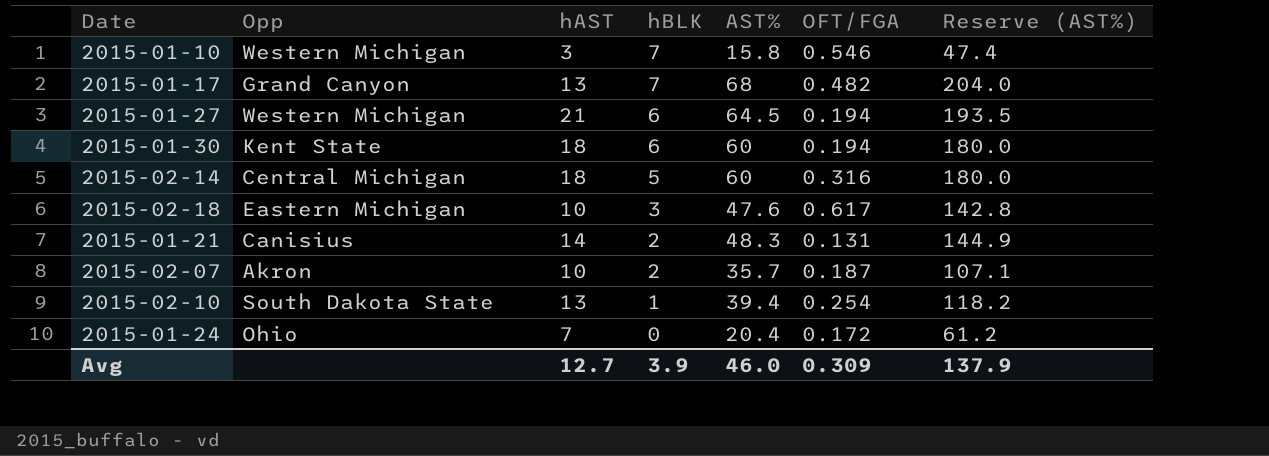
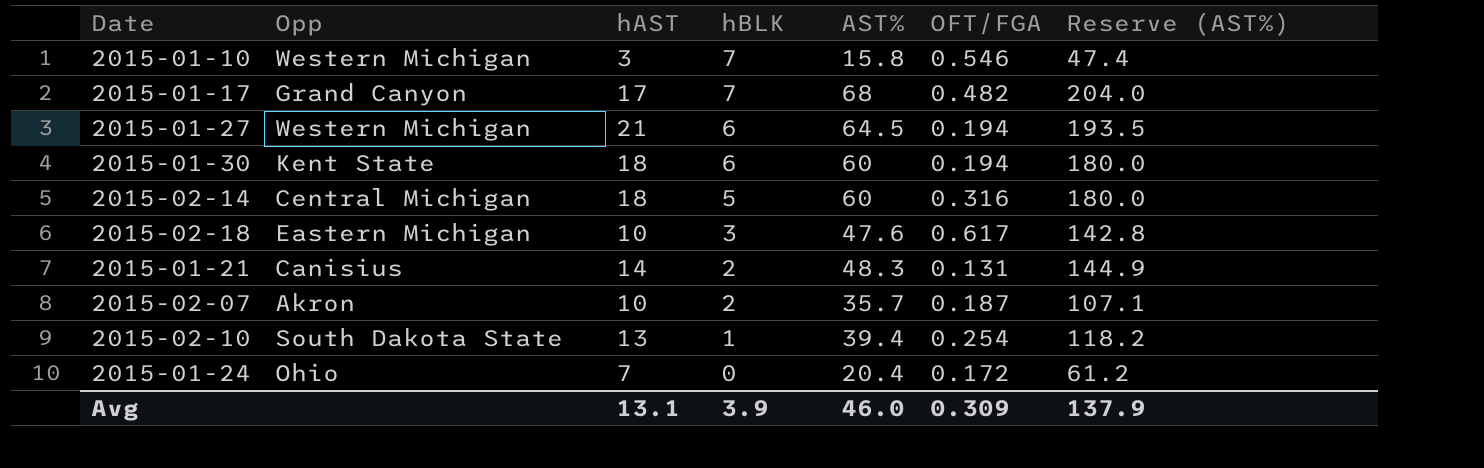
2015-01-17 | hAST: 13 -> 17
Avg | hAST: 12.7 -> 13.1

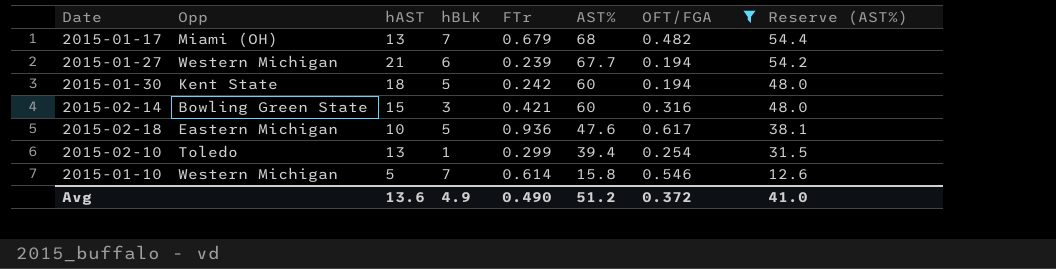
filter: none -> OFT/FGA >= 0.194
row order: hBLK descending -> AST% descending
column FTr | position: none -> 5
column Reserve (AST%) | formula: [AST%] * 3 -> [AST%] * 0.8
2015-01-17 | Opp: Grand Canyon -> Miami (OH)
2015-01-17 | hAST: 17 -> 13
2015-01-27 | AST%: 64.5 -> 67.7
2015-01-30 | hBLK: 6 -> 5
2015-02-14 | Opp: Central Michigan -> Bowling Green State
2015-02-14 | hAST: 18 -> 15
2015-02-14 | hBLK: 5 -> 3
2015-02-18 | hBLK: 3 -> 5
2015-02-10 | Opp: South Dakota State -> Toledo
2015-01-10 | hAST: 3 -> 5
Avg | hAST: 13.1 -> 13.6
Avg | hBLK: 3.9 -> 4.9
Avg | AST%: 46.0 -> 51.2
Avg | OFT/FGA: 0.309 -> 0.372
Avg | Reserve (AST%): 137.9 -> 41.0

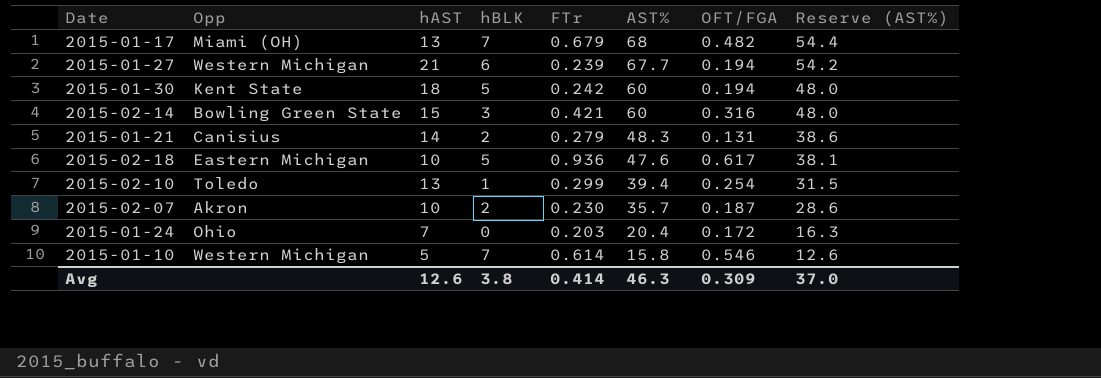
filter: OFT/FGA >= 0.194 -> none
Avg | hAST: 13.6 -> 12.6
Avg | hBLK: 4.9 -> 3.8
Avg | FTr: 0.490 -> 0.414
Avg | AST%: 51.2 -> 46.3
Avg | OFT/FGA: 0.372 -> 0.309
Avg | Reserve (AST%): 41.0 -> 37.0

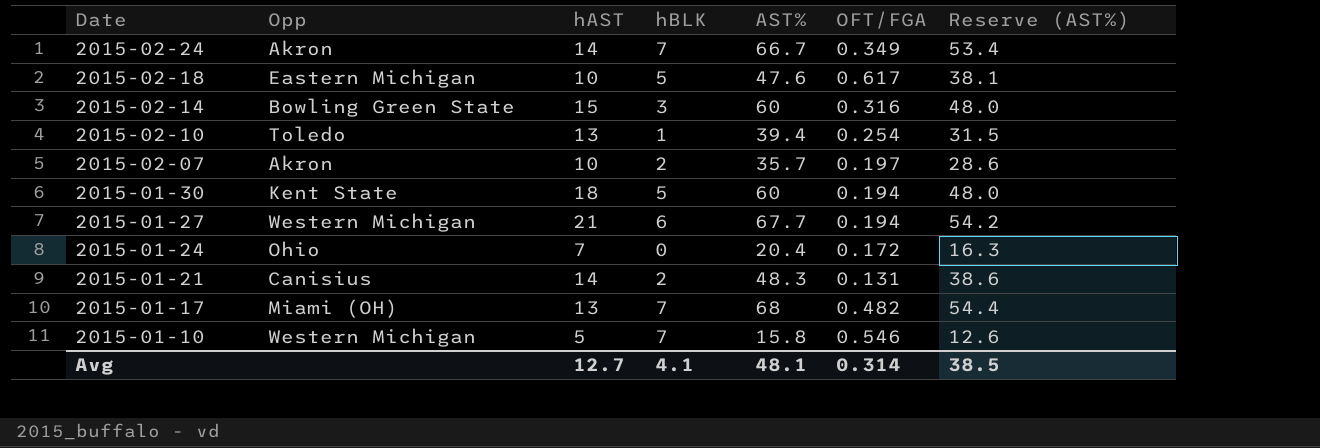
row order: AST% descending -> Date descending
column FTr | position: 5 -> none
row 2015-02-24: none -> Akron | 14 | 7 | 66.7 | 0.349 | 53.4
2015-02-07 | OFT/FGA: 0.187 -> 0.197
Avg | hAST: 12.6 -> 12.7
Avg | hBLK: 3.8 -> 4.1
Avg | AST%: 46.3 -> 48.1
Avg | OFT/FGA: 0.309 -> 0.314
Avg | Reserve (AST%): 37.0 -> 38.5

